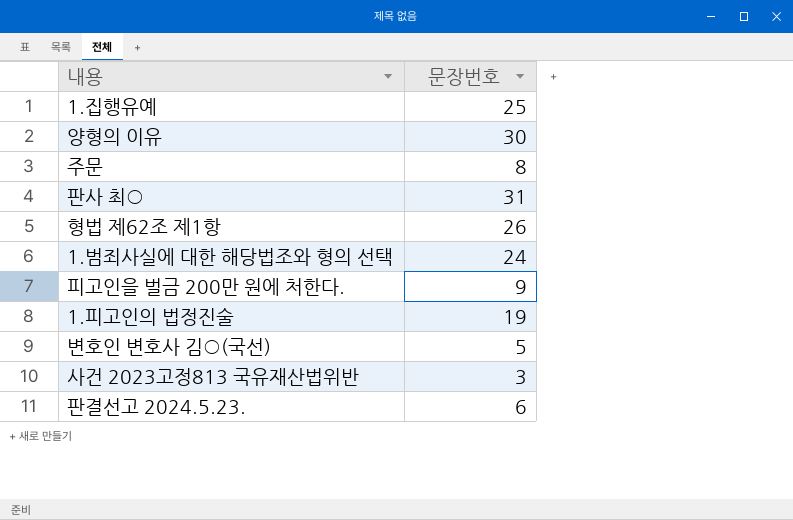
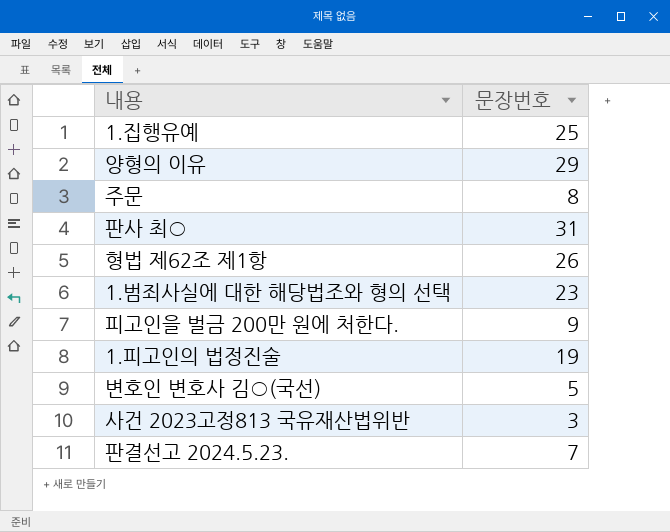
양형의 이유 | 문장번호: 30 -> 29
1.범죄사실에 대한 해당법조와 형의 선택 | 문장번호: 24 -> 23
판결선고 2024.5.23. | 문장번호: 6 -> 7

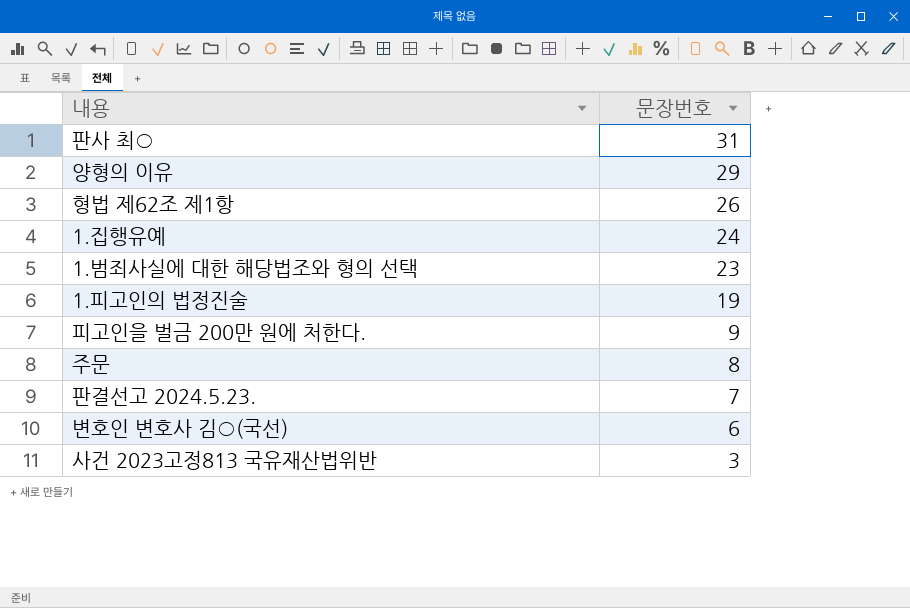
row order: none -> 문장번호 descending
1.집행유예 | 문장번호: 25 -> 24
변호인 변호사 김○(국선) | 문장번호: 5 -> 6

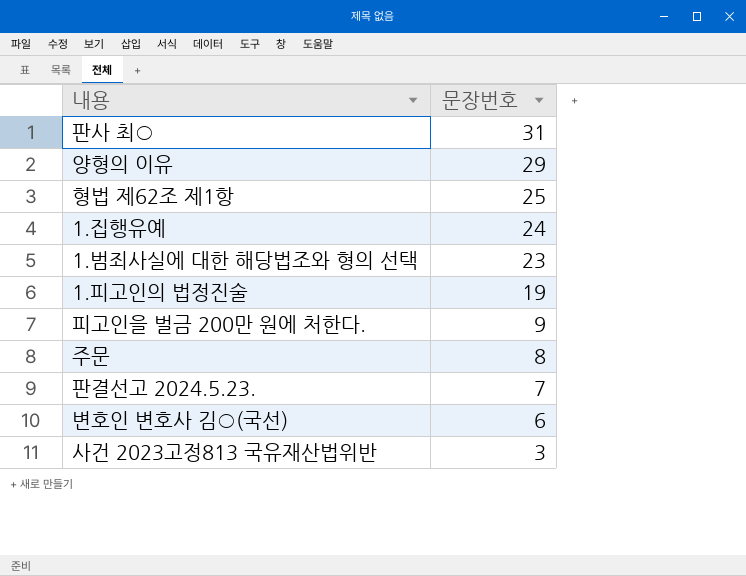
형법 제62조 제1항 | 문장번호: 26 -> 25

